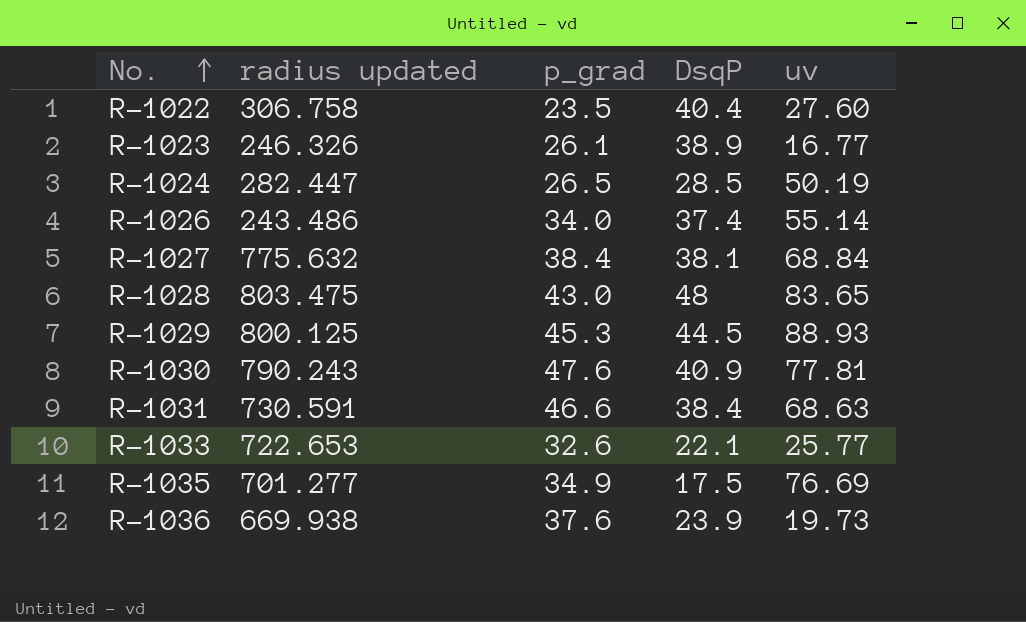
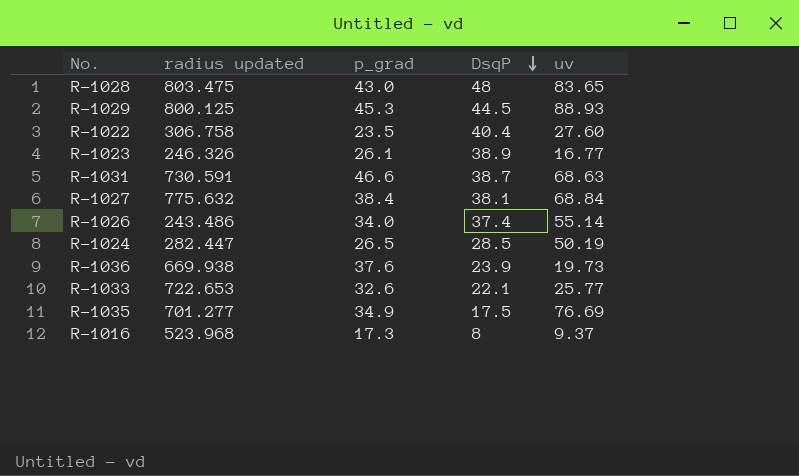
row order: No. ascending -> DsqP descending
row R-1030: 790.243 | 47.6 | 40.9 | 77.81 -> none
R-1031 | DsqP: 38.4 -> 38.7
row R-1016: none -> 523.968 | 17.3 | 8 | 9.37

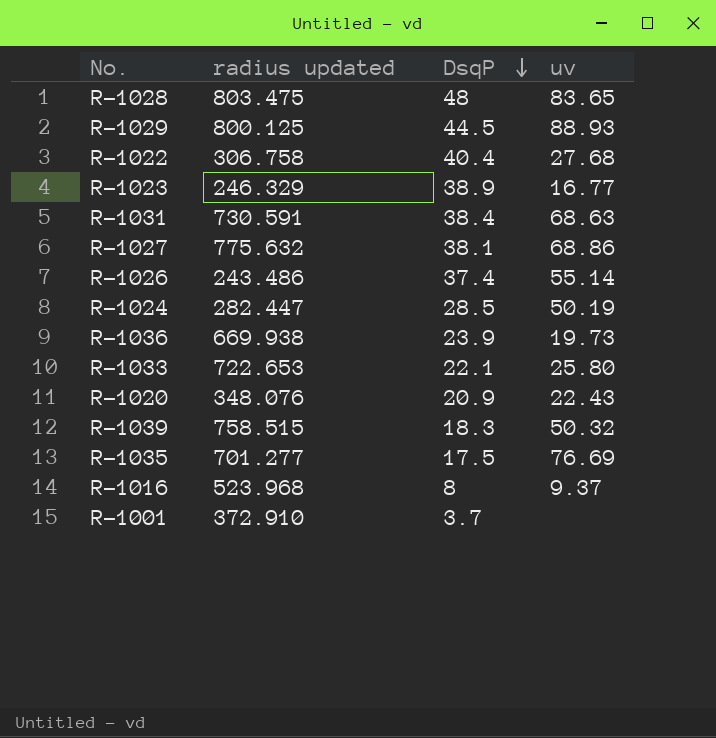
column p_grad | position: 3 -> none
R-1022 | uv: 27.60 -> 27.68
R-1023 | radius updated: 246.326 -> 246.329
R-1031 | DsqP: 38.7 -> 38.4
R-1027 | uv: 68.84 -> 68.86
R-1033 | uv: 25.77 -> 25.80
row R-1020: none -> 348.076 | 20.9 | 22.43
row R-1039: none -> 758.515 | 18.3 | 50.32
row R-1001: none -> 372.910 | 3.7 | none

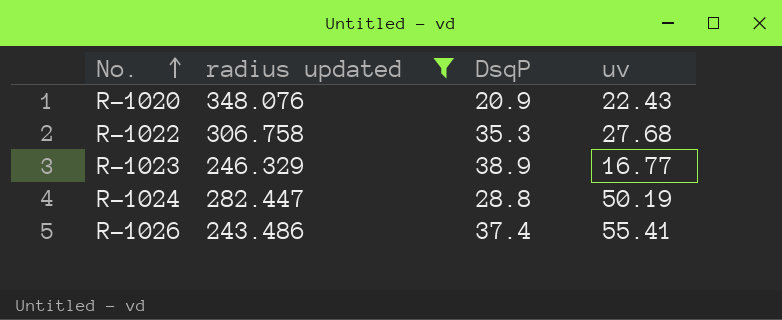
filter: none -> radius updated <= 348.076
row order: DsqP descending -> No. ascending
R-1022 | DsqP: 40.4 -> 35.3
R-1024 | DsqP: 28.5 -> 28.8
R-1026 | uv: 55.14 -> 55.41

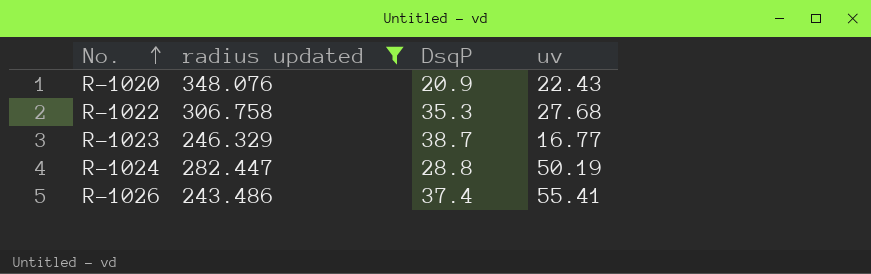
R-1023 | DsqP: 38.9 -> 38.7

